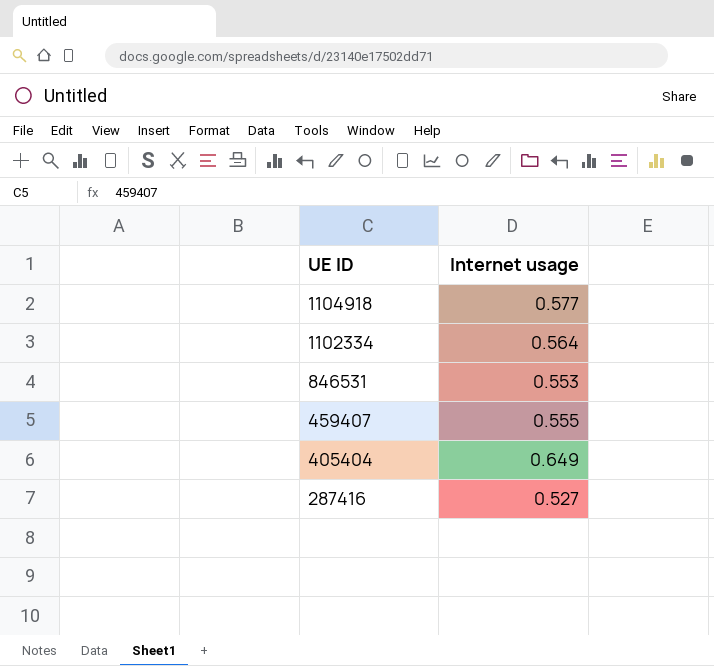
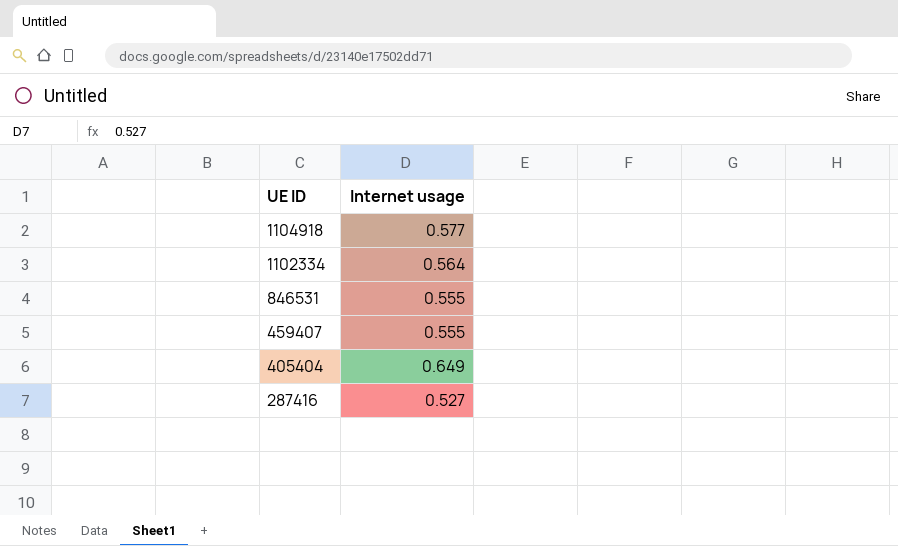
846531 | Internet usage: 0.553 -> 0.555

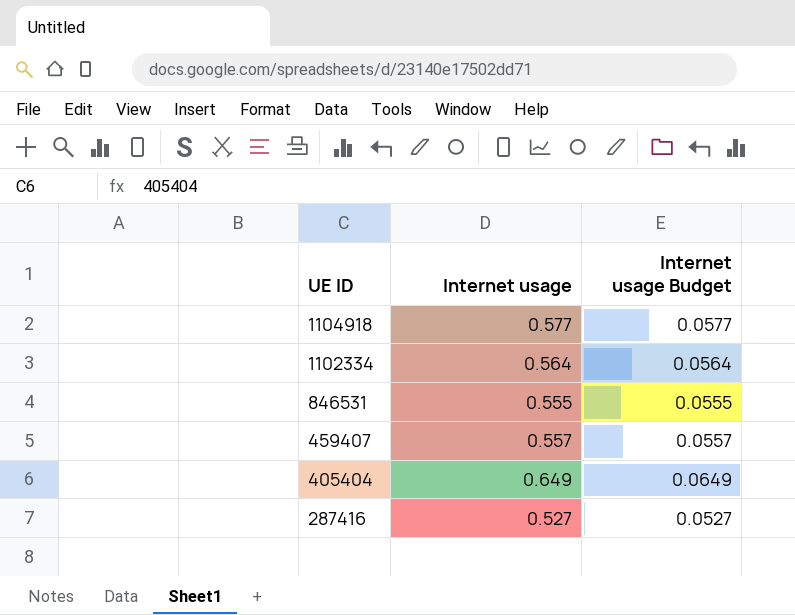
column Internet usage Budget | formula: none -> [Internet usage] * 0.1
459407 | Internet usage: 0.555 -> 0.557

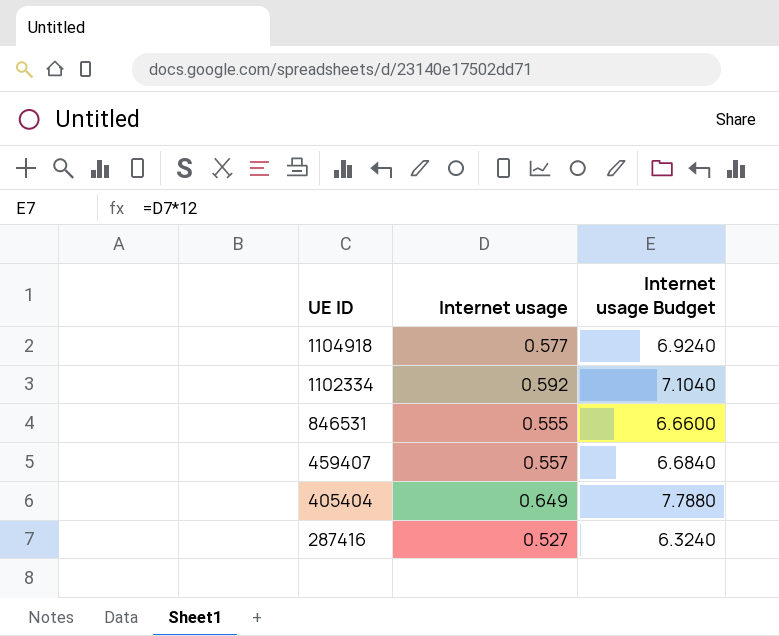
column Internet usage Budget | formula: [Internet usage] * 0.1 -> [Internet usage] * 12
1102334 | Internet usage: 0.564 -> 0.592

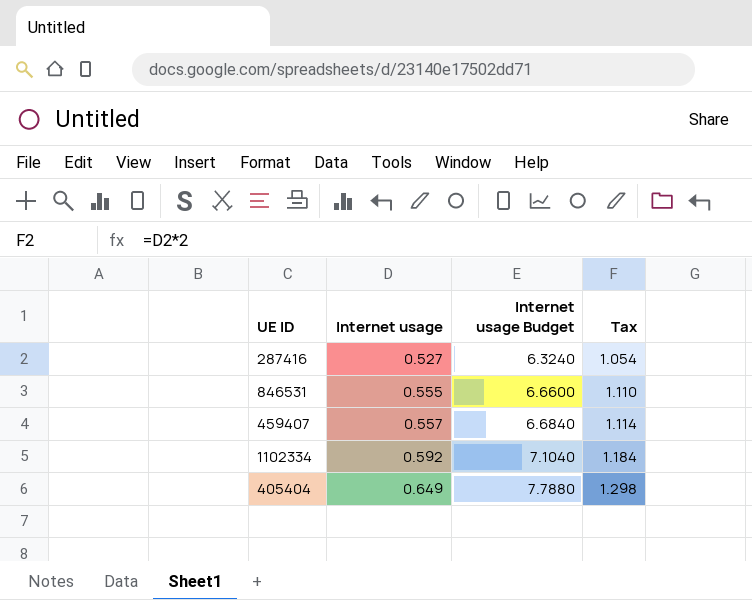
row order: UE ID descending -> Internet usage ascending
column Tax | formula: none -> [Internet usage] * 2
row 1104918: 0.577 | 6.9240 -> none

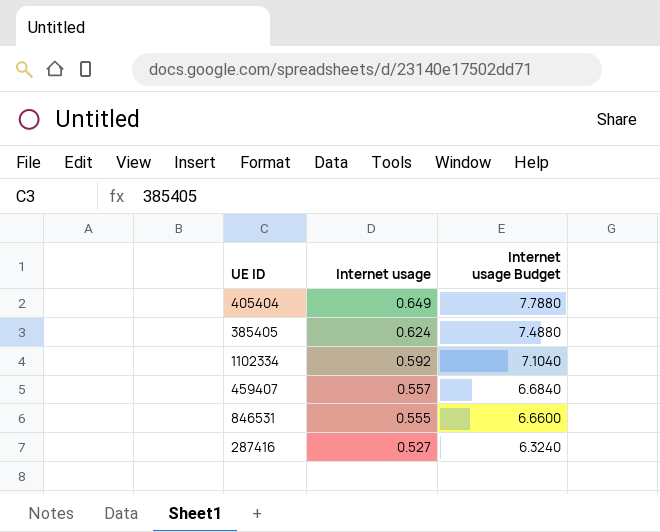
row order: Internet usage ascending -> Internet usage descending
column Tax | formula: [Internet usage] * 2 -> none
row 385405: none -> 0.624 | 7.4880

